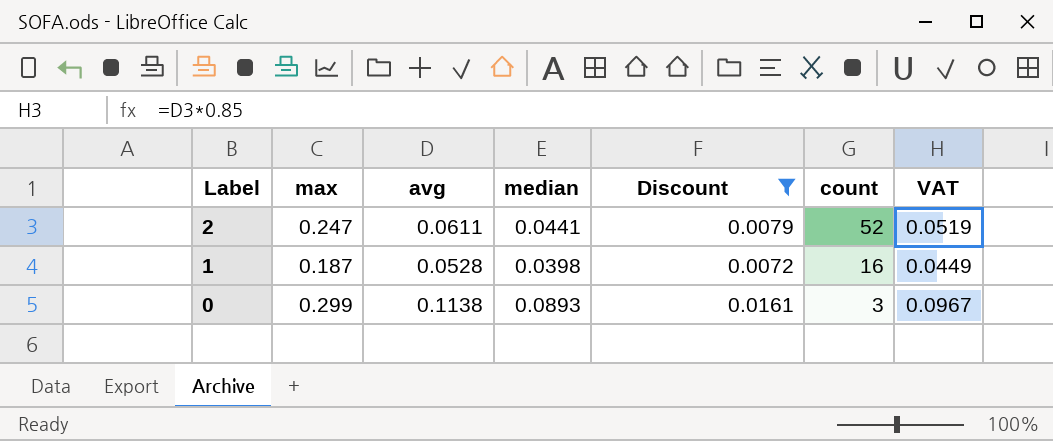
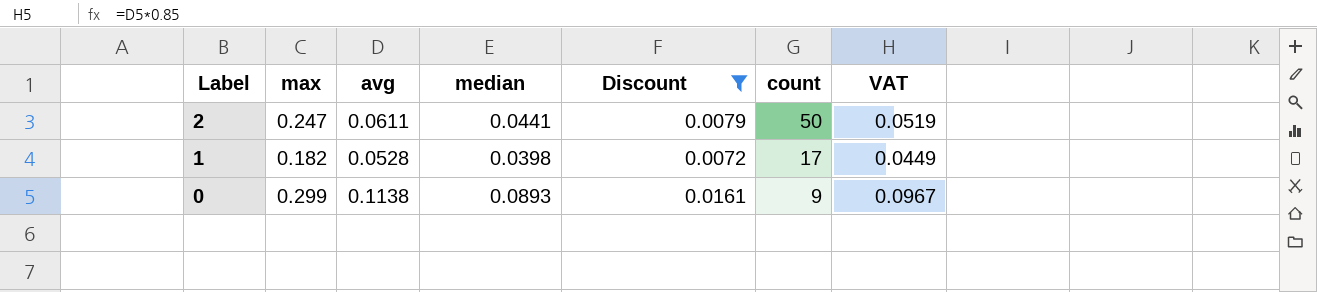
2 | count: 52 -> 50
1 | max: 0.187 -> 0.182
1 | count: 16 -> 17
0 | count: 3 -> 9

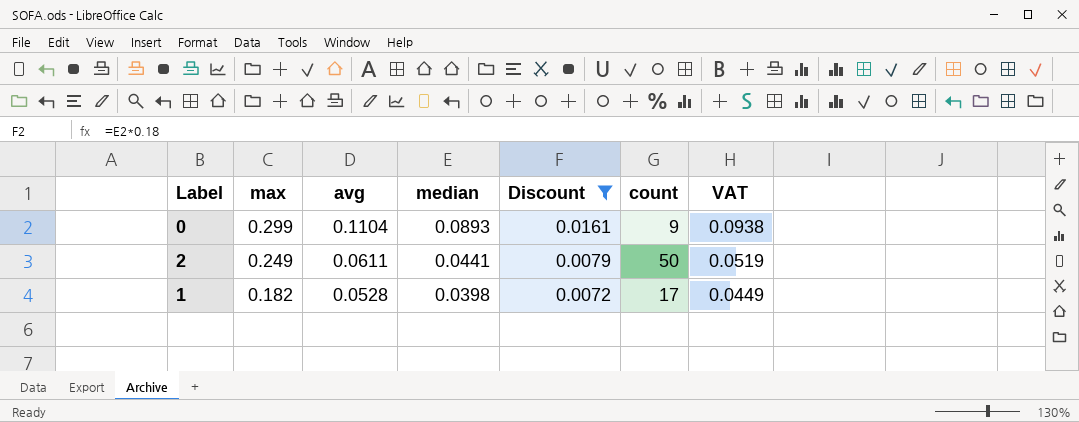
row order: Label descending -> max descending
0 | avg: 0.1138 -> 0.1104
0 | VAT: 0.0967 -> 0.0938
2 | max: 0.247 -> 0.249

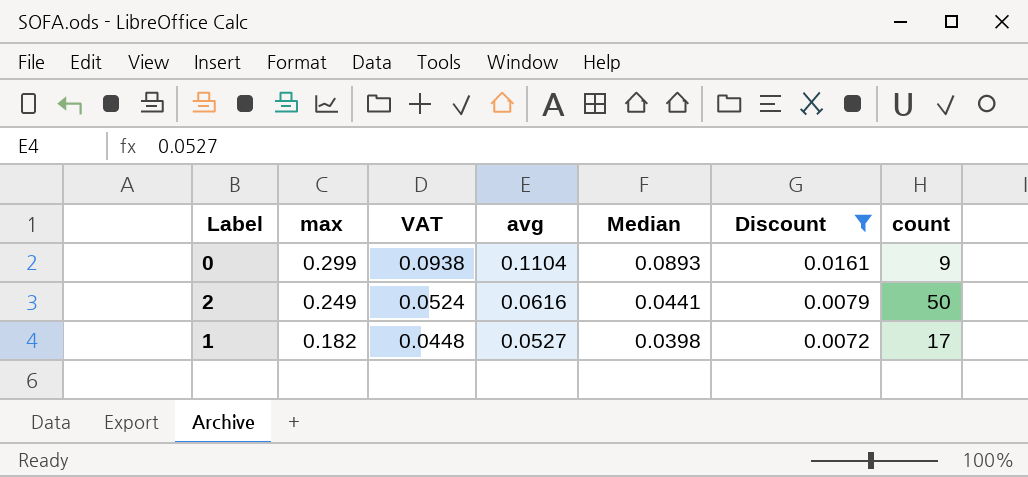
column VAT | position: 7 -> 3
column name: median -> Median
2 | VAT: 0.0519 -> 0.0524
2 | avg: 0.0611 -> 0.0616
1 | VAT: 0.0449 -> 0.0448
1 | avg: 0.0528 -> 0.0527

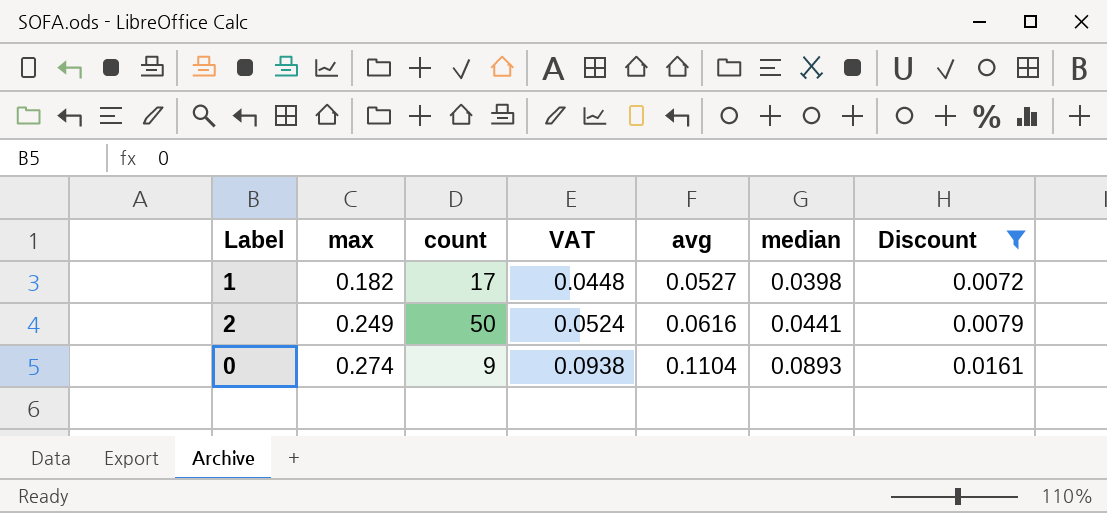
row order: max descending -> max ascending
column count | position: 7 -> 3
column name: Median -> median
0 | max: 0.299 -> 0.274

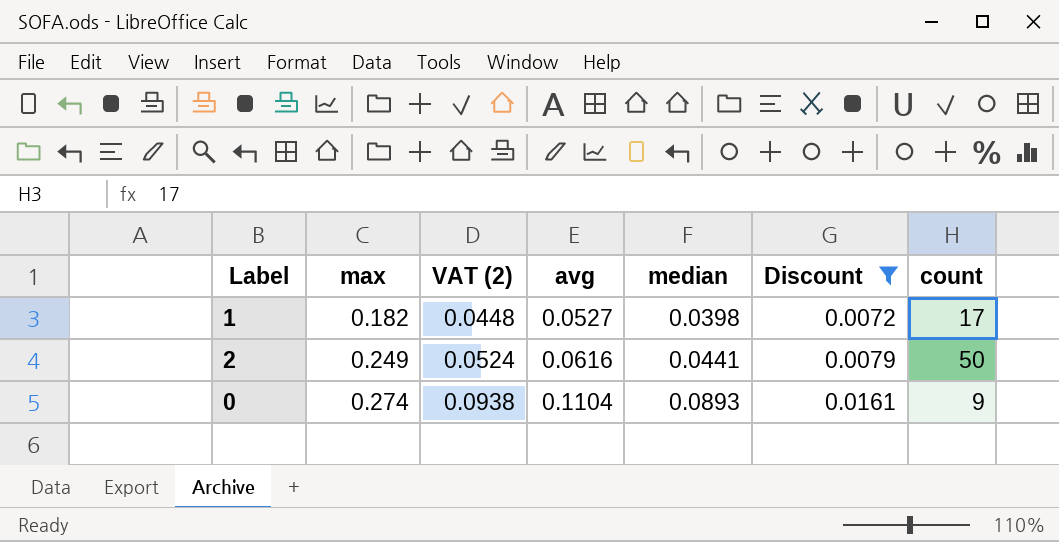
column name: VAT -> VAT (2)
column count | position: 3 -> 7

